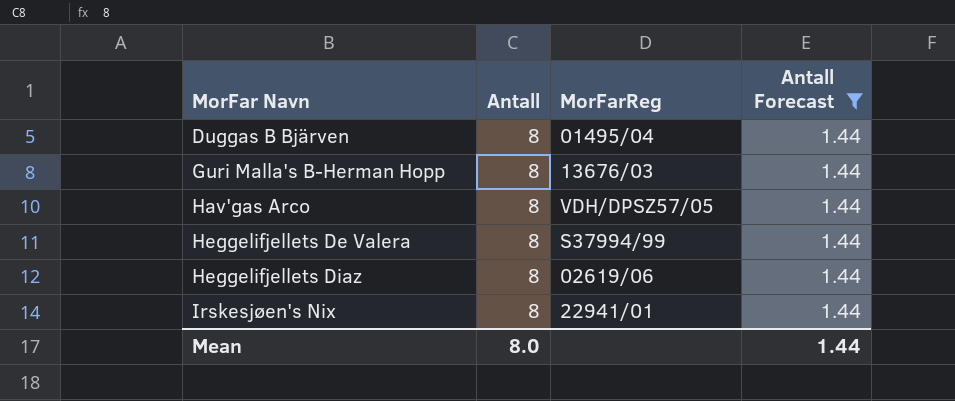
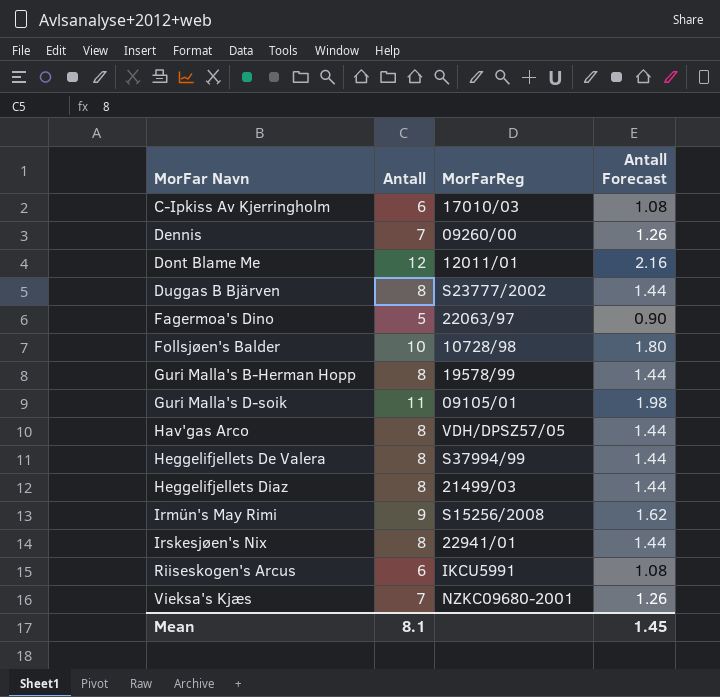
filter: Antall Forecast = 1.44 -> none
Duggas B Bjärven | MorFarReg: 01495/04 -> S23777/2002
Guri Malla's B-Herman Hopp | MorFarReg: 13676/03 -> 19578/99
Heggelifjellets Diaz | MorFarReg: 02619/06 -> 21499/03
Mean | Antall: 8.0 -> 8.1
Mean | Antall Forecast: 1.44 -> 1.45

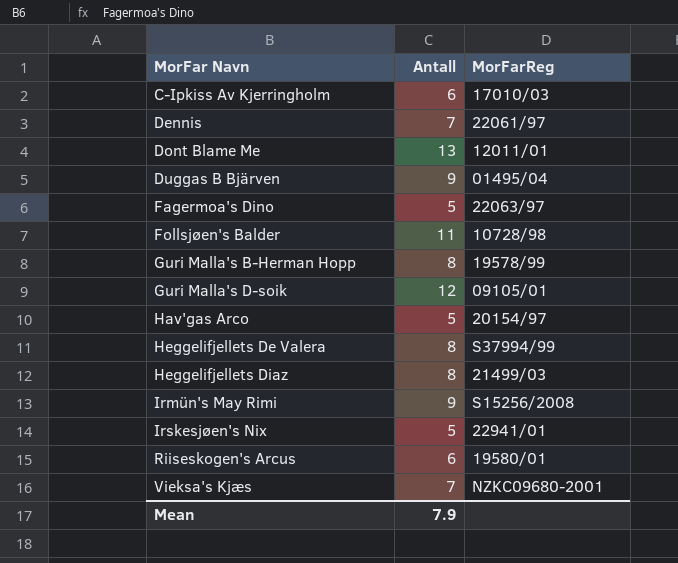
column Antall Forecast | formula: [Antall] * 0.18 -> none
Dennis | MorFarReg: 09260/00 -> 22061/97
Dont Blame Me | Antall: 12 -> 13
Duggas B Bjärven | Antall: 8 -> 9
Duggas B Bjärven | MorFarReg: S23777/2002 -> 01495/04
Follsjøen's Balder | Antall: 10 -> 11
Guri Malla's D-soik | Antall: 11 -> 12
Hav'gas Arco | Antall: 8 -> 5
Hav'gas Arco | MorFarReg: VDH/DPSZ57/05 -> 20154/97
Irskesjøen's Nix | Antall: 8 -> 5
Riiseskogen's Arcus | MorFarReg: IKCU5991 -> 19580/01
Mean | Antall: 8.1 -> 7.9

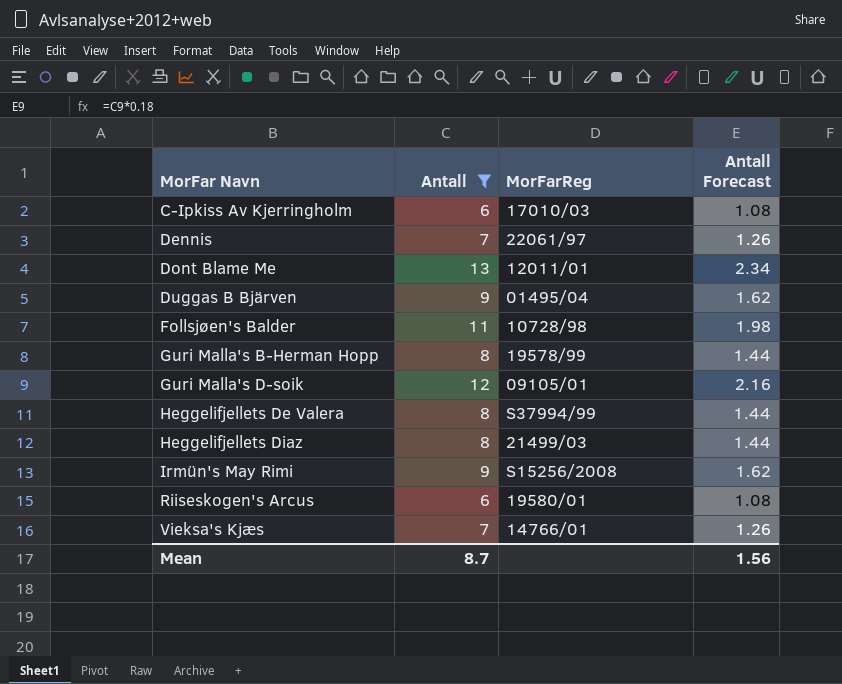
filter: none -> Antall != 5
column Antall Forecast | formula: none -> [Antall] * 0.18
Vieksa's Kjæs | MorFarReg: NZKC09680-2001 -> 14766/01
Mean | Antall: 7.9 -> 8.7

